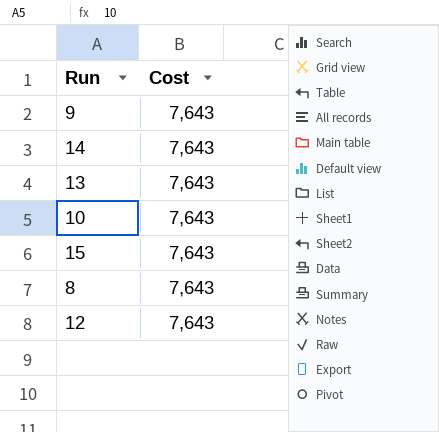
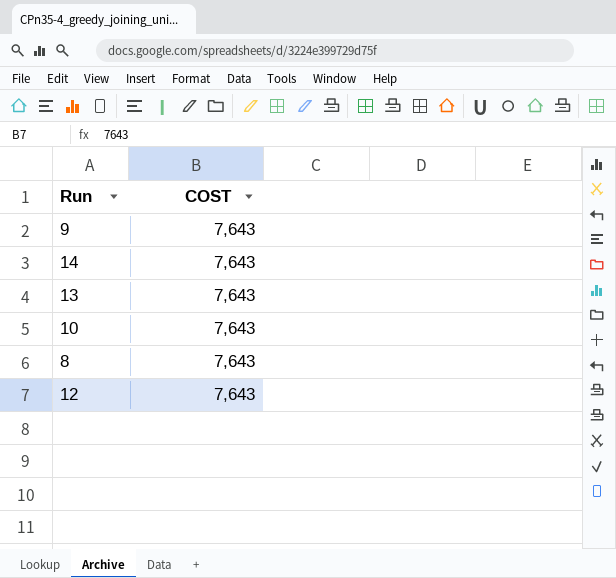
column name: Cost -> COST
row 15: 7,643 -> none

